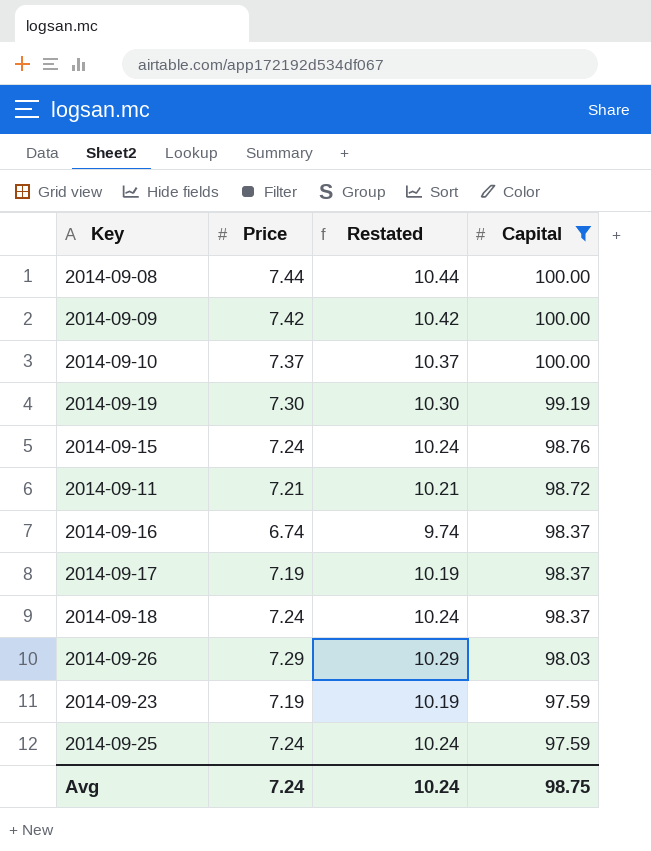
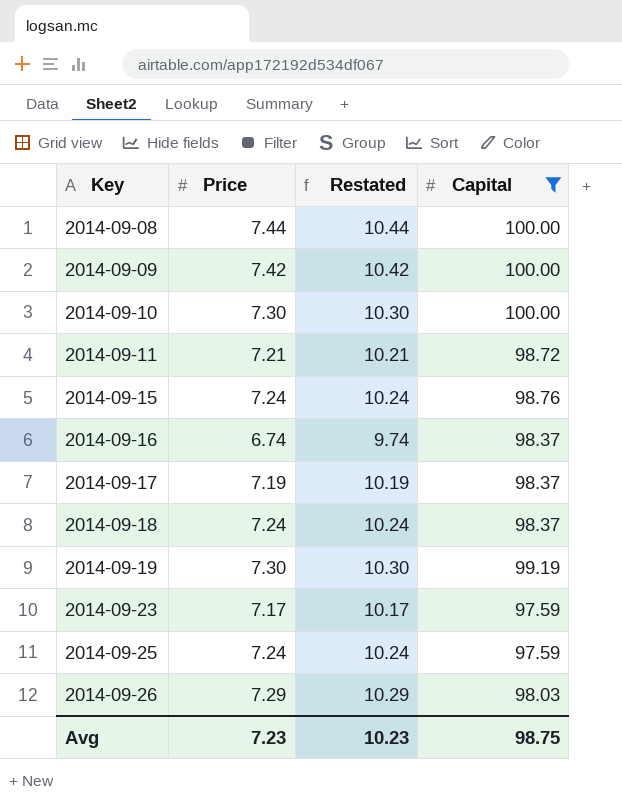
row order: Capital descending -> Key ascending
2014-09-10 | Price: 7.37 -> 7.30
2014-09-10 | Restated: 10.37 -> 10.30
2014-09-23 | Price: 7.19 -> 7.17
2014-09-23 | Restated: 10.19 -> 10.17
Avg | Price: 7.24 -> 7.23
Avg | Restated: 10.24 -> 10.23

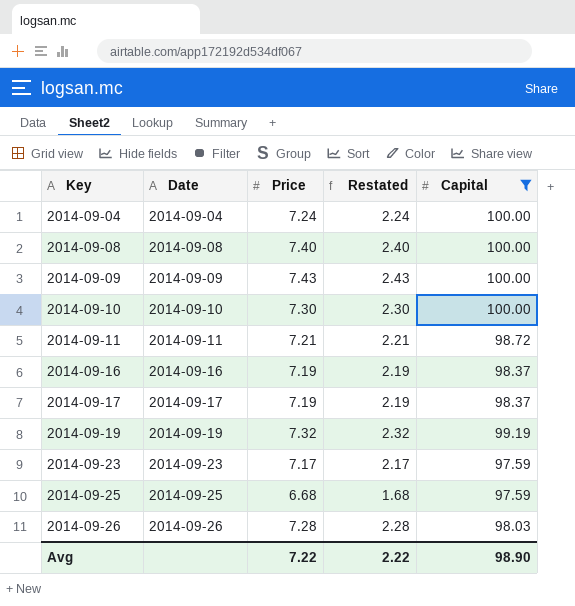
column Date | position: none -> 2
column Restated | formula: [Price] + 3 -> [Price] - 5
row 2014-09-15: 7.24 | 10.24 | 98.76 -> none
row 2014-09-18: 7.24 | 10.24 | 98.37 -> none
row 2014-09-04: none -> 2014-09-04 | 7.24 | 2.24 | 100.00
2014-09-08 | Price: 7.44 -> 7.40
2014-09-09 | Price: 7.42 -> 7.43
2014-09-16 | Price: 6.74 -> 7.19
2014-09-19 | Price: 7.30 -> 7.32
2014-09-25 | Price: 7.24 -> 6.68
2014-09-26 | Price: 7.29 -> 7.28
Avg | Price: 7.23 -> 7.22
Avg | Restated: 10.23 -> 2.22
Avg | Capital: 98.75 -> 98.90

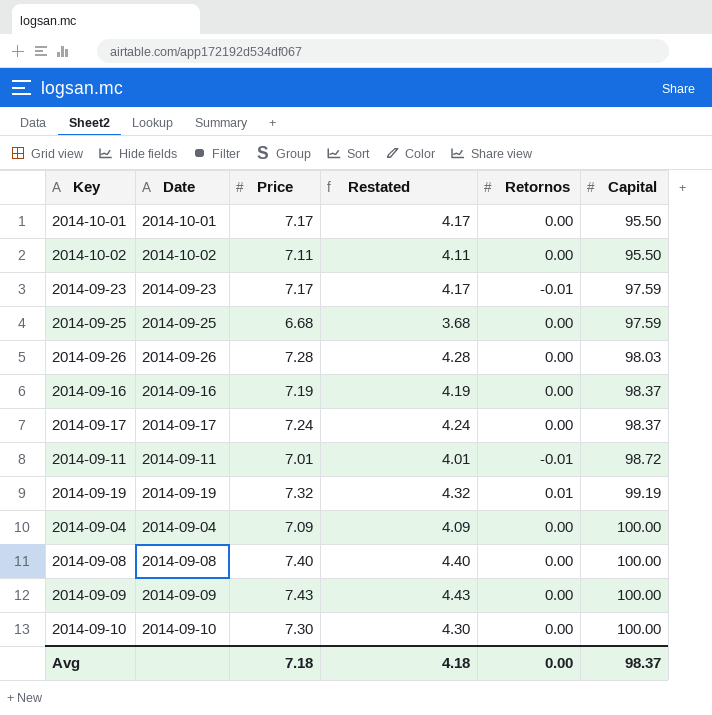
filter: Capital != 95.50 -> none
row order: Key ascending -> Capital ascending
column Restated | formula: [Price] - 5 -> [Price] - 3
column Retornos | position: none -> 5
2014-09-17 | Price: 7.19 -> 7.24
2014-09-11 | Price: 7.21 -> 7.01
2014-09-04 | Price: 7.24 -> 7.09
Avg | Price: 7.22 -> 7.18
Avg | Restated: 2.22 -> 4.18
Avg | Capital: 98.90 -> 98.37

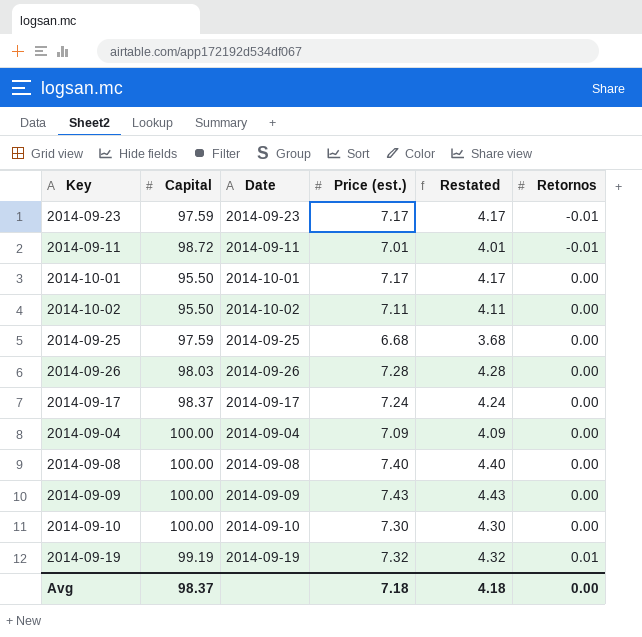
row order: Capital ascending -> Retornos ascending
column Capital | position: 6 -> 2
column name: Price -> Price (est.)
row 2014-09-16: 2014-09-16 | 7.19 | 4.19 | 0.00 | 98.37 -> none

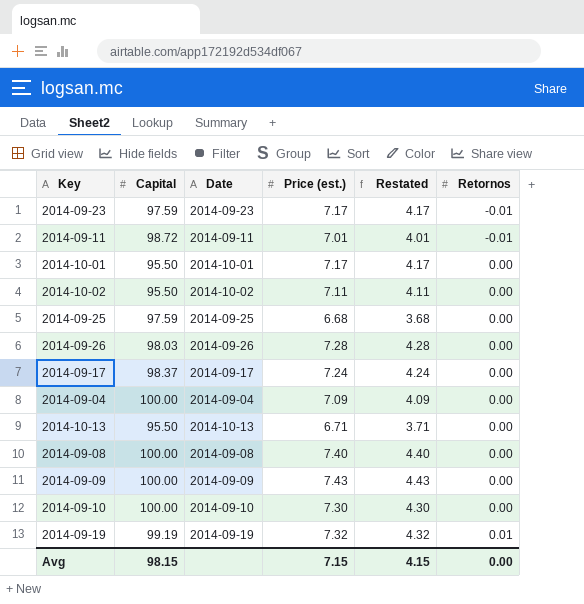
row 2014-10-13: none -> 95.50 | 2014-10-13 | 6.71 | 3.71 | 0.00
Avg | Capital: 98.37 -> 98.15
Avg | Price (est.): 7.18 -> 7.15
Avg | Restated: 4.18 -> 4.15

